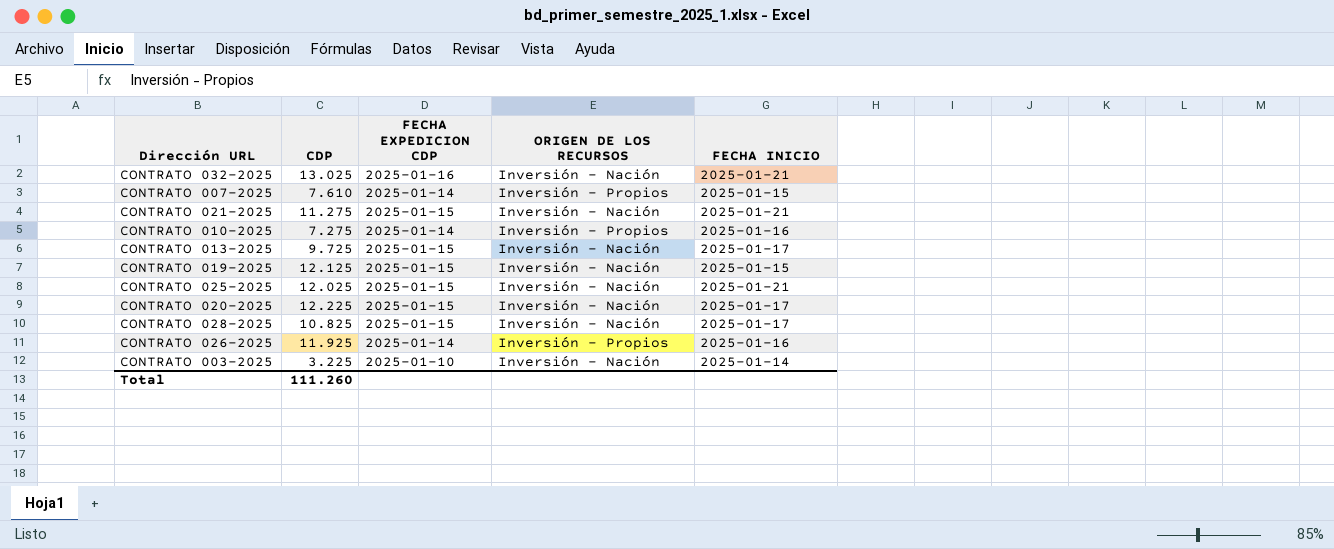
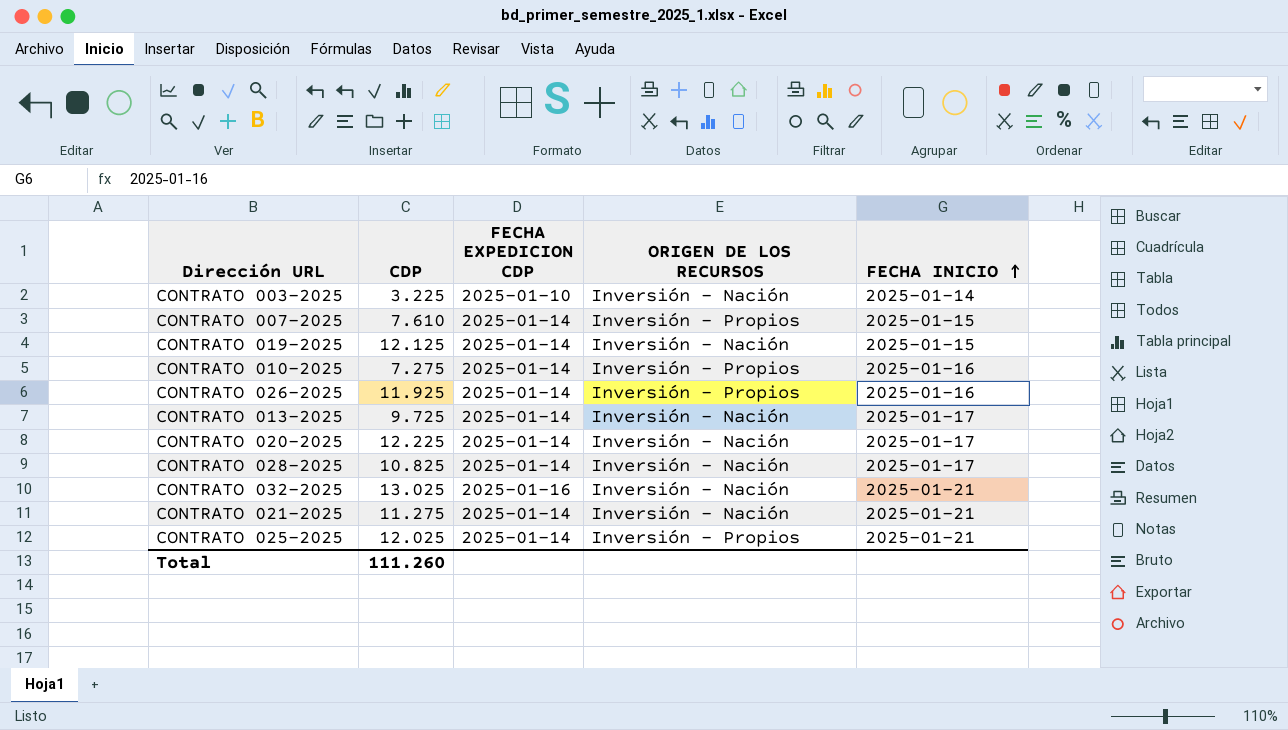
row order: none -> FECHA INICIO ascending
CONTRATO 019-2025 | FECHA EXPEDICION CDP: 2025-01-15 -> 2025-01-14
CONTRATO 013-2025 | FECHA EXPEDICION CDP: 2025-01-15 -> 2025-01-14
CONTRATO 020-2025 | FECHA EXPEDICION CDP: 2025-01-15 -> 2025-01-14
CONTRATO 028-2025 | FECHA EXPEDICION CDP: 2025-01-15 -> 2025-01-14
CONTRATO 021-2025 | FECHA EXPEDICION CDP: 2025-01-15 -> 2025-01-14
CONTRATO 025-2025 | FECHA EXPEDICION CDP: 2025-01-15 -> 2025-01-14
CONTRATO 025-2025 | ORIGEN DE LOS RECURSOS: Inversión - Nación -> Inversión - Propios

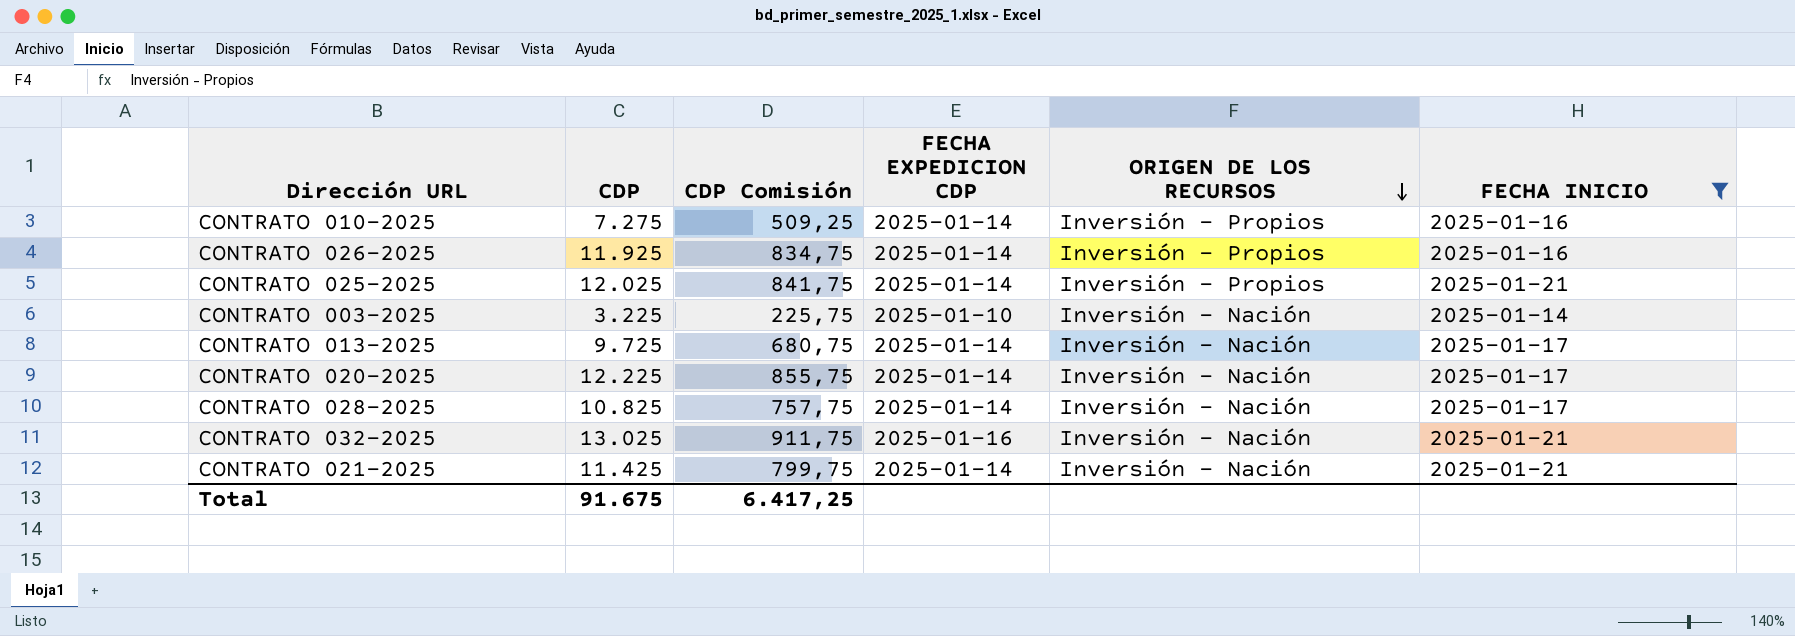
filter: none -> FECHA INICIO != 2025-01-15
row order: FECHA INICIO ascending -> ORIGEN DE LOS RECURSOS descending
column CDP Comisión | formula: none -> [CDP] * 0,07
CONTRATO 021-2025 | CDP: 11.275 -> 11.425
Total | CDP: 111.260 -> 91.675

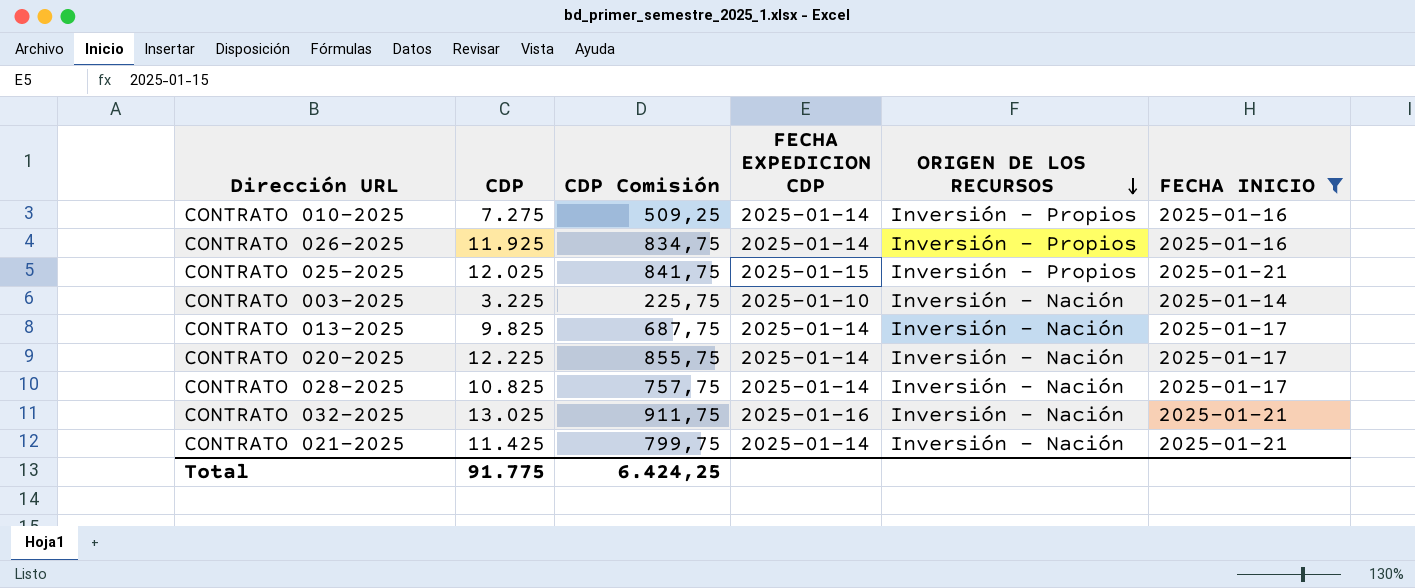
CONTRATO 025-2025 | FECHA EXPEDICION CDP: 2025-01-14 -> 2025-01-15
CONTRATO 013-2025 | CDP: 9.725 -> 9.825
CONTRATO 013-2025 | CDP Comisión: 680,75 -> 687,75
Total | CDP: 91.675 -> 91.775
Total | CDP Comisión: 6.417,25 -> 6.424,25

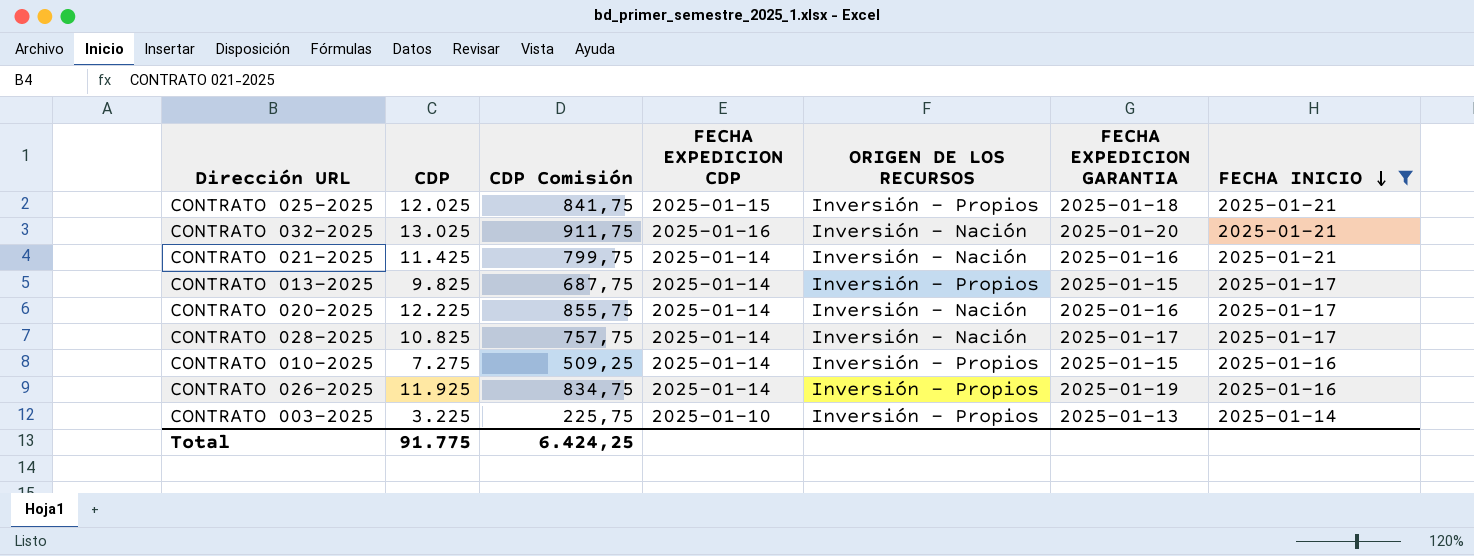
row order: ORIGEN DE LOS RECURSOS descending -> FECHA INICIO descending
column FECHA EXPEDICION GARANTIA | position: none -> 6
CONTRATO 013-2025 | ORIGEN DE LOS RECURSOS: Inversión - Nación -> Inversión - Propios
CONTRATO 003-2025 | ORIGEN DE LOS RECURSOS: Inversión - Nación -> Inversión - Propios

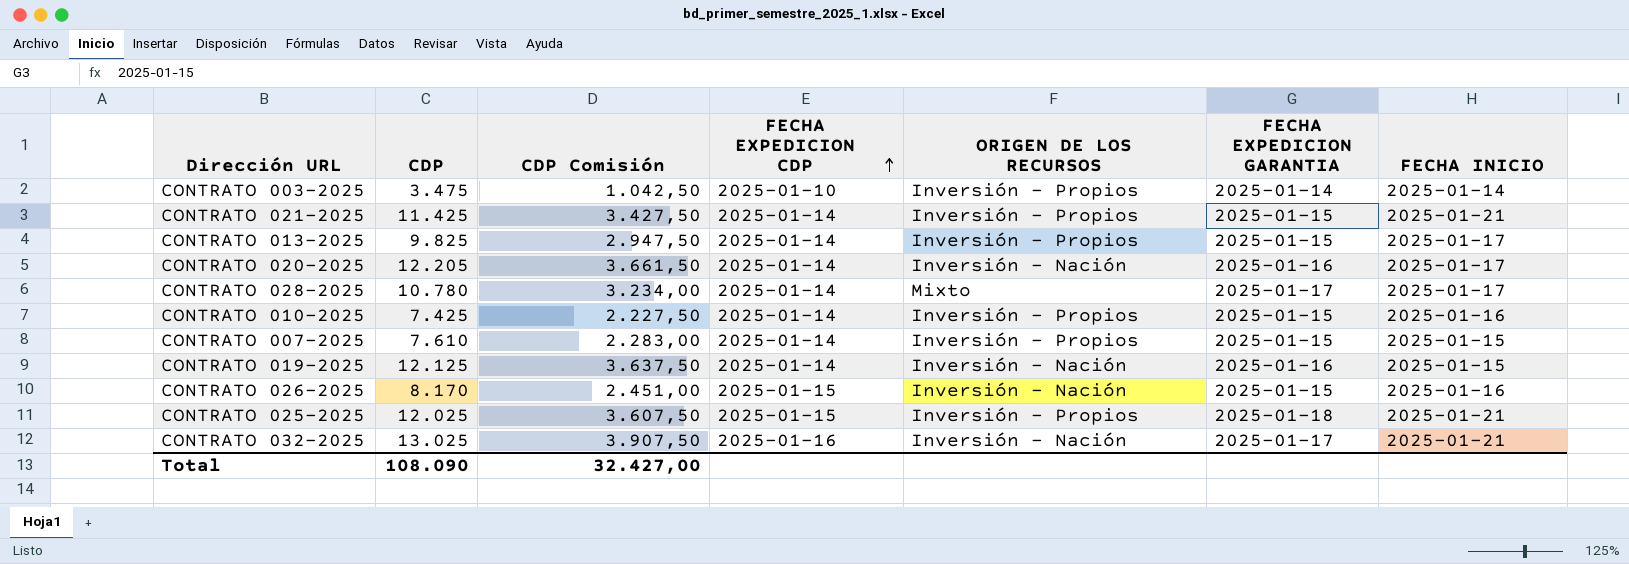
filter: FECHA INICIO != 2025-01-15 -> none
row order: FECHA INICIO descending -> FECHA EXPEDICION CDP ascending
column CDP Comisión | formula: [CDP] * 0,07 -> [CDP] * 0,3
CONTRATO 003-2025 | CDP: 3.225 -> 3.475
CONTRATO 003-2025 | FECHA EXPEDICION GARANTIA: 2025-01-13 -> 2025-01-14
CONTRATO 021-2025 | ORIGEN DE LOS RECURSOS: Inversión - Nación -> Inversión - Propios
CONTRATO 021-2025 | FECHA EXPEDICION GARANTIA: 2025-01-16 -> 2025-01-15
CONTRATO 020-2025 | CDP: 12.225 -> 12.205
CONTRATO 028-2025 | CDP: 10.825 -> 10.780
CONTRATO 028-2025 | ORIGEN DE LOS RECURSOS: Inversión - Nación -> Mixto
CONTRATO 010-2025 | CDP: 7.275 -> 7.425
CONTRATO 026-2025 | CDP: 11.925 -> 8.170
CONTRATO 026-2025 | FECHA EXPEDICION CDP: 2025-01-14 -> 2025-01-15
CONTRATO 026-2025 | ORIGEN DE LOS RECURSOS: Inversión - Propios -> Inversión - Nación
CONTRATO 026-2025 | FECHA EXPEDICION GARANTIA: 2025-01-19 -> 2025-01-15
CONTRATO 032-2025 | FECHA EXPEDICION GARANTIA: 2025-01-20 -> 2025-01-17
Total | CDP: 91.775 -> 108.090
Total | CDP Comisión: 6.424,25 -> 32.427,00

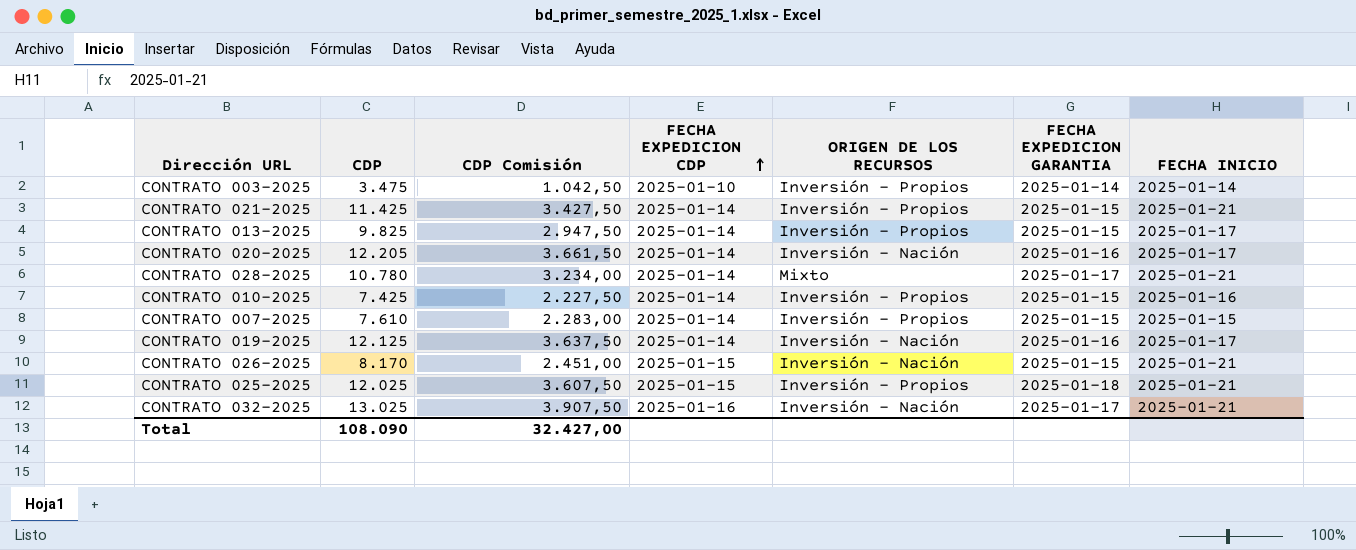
CONTRATO 028-2025 | FECHA INICIO: 2025-01-17 -> 2025-01-21
CONTRATO 019-2025 | FECHA INICIO: 2025-01-15 -> 2025-01-17
CONTRATO 026-2025 | FECHA INICIO: 2025-01-16 -> 2025-01-21

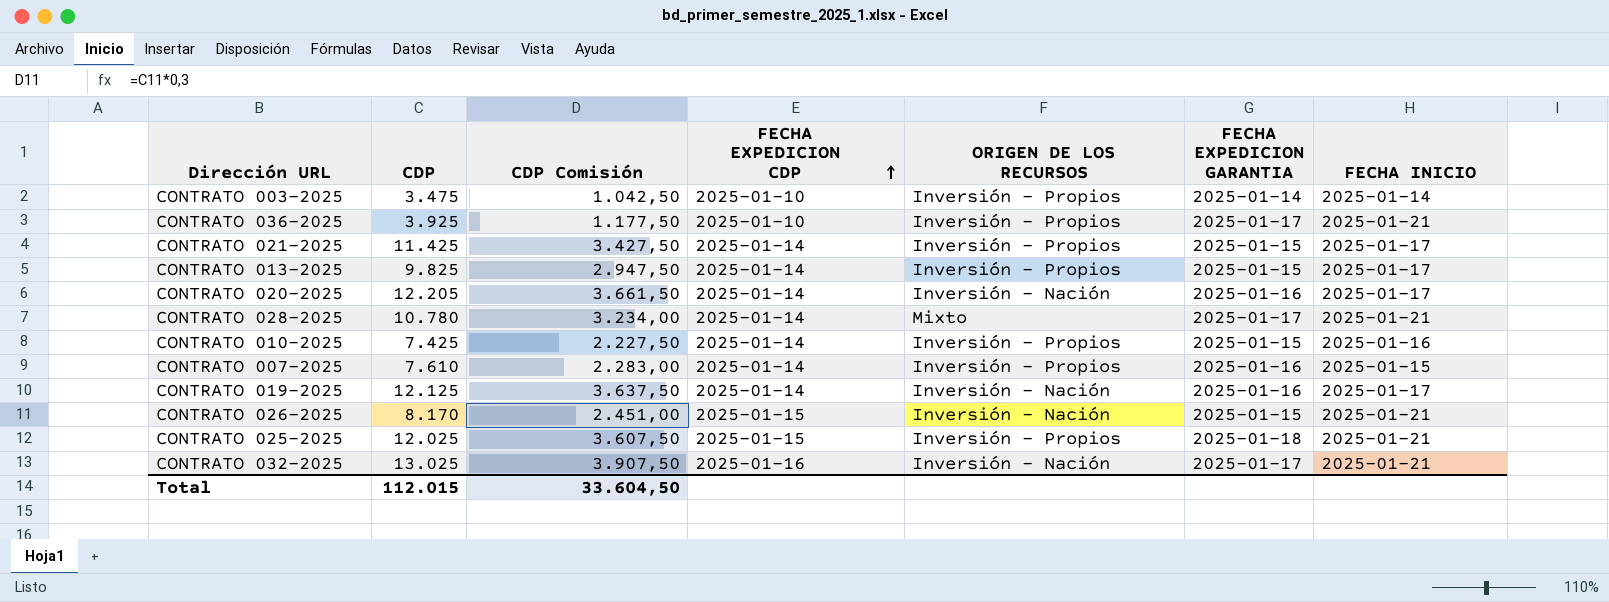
row CONTRATO 036-2025: none -> 3.925 | 1.177,50 | 2025-01-10 | Inversión - Propios | 2025-01-17 | 2025-01-21
CONTRATO 021-2025 | FECHA INICIO: 2025-01-21 -> 2025-01-17
CONTRATO 007-2025 | FECHA EXPEDICION GARANTIA: 2025-01-15 -> 2025-01-16
Total | CDP: 108.090 -> 112.015
Total | CDP Comisión: 32.427,00 -> 33.604,50

